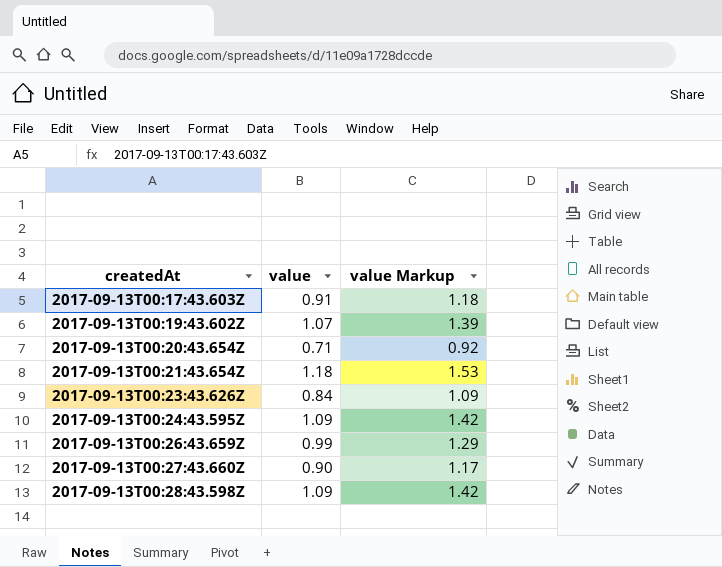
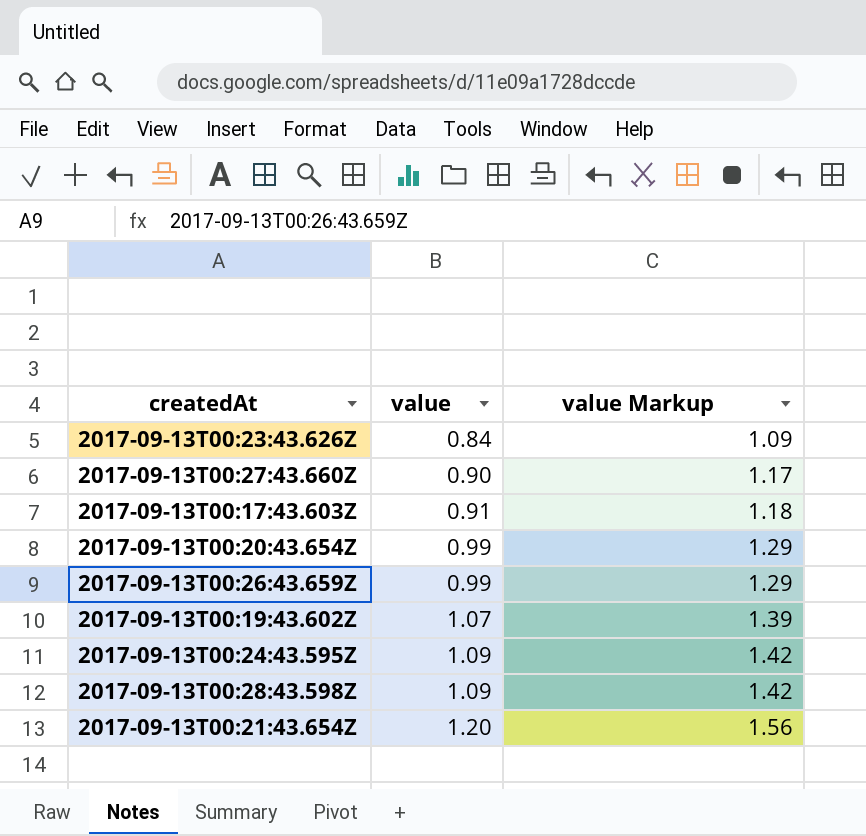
row order: createdAt ascending -> value ascending
2017-09-13T00:20:43.654Z | value: 0.71 -> 0.99
2017-09-13T00:20:43.654Z | value Markup: 0.92 -> 1.29
2017-09-13T00:21:43.654Z | value: 1.18 -> 1.20
2017-09-13T00:21:43.654Z | value Markup: 1.53 -> 1.56

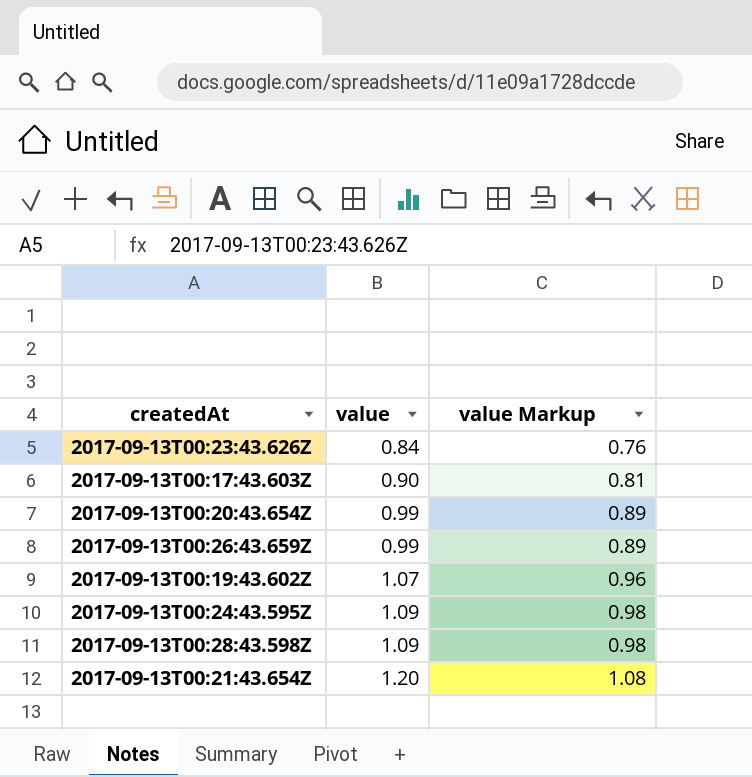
column value Markup | formula: [value] * 1.3 -> [value] * 0.9
row 2017-09-13T00:27:43.660Z: 0.90 | 1.17 -> none
2017-09-13T00:17:43.603Z | value: 0.91 -> 0.90

